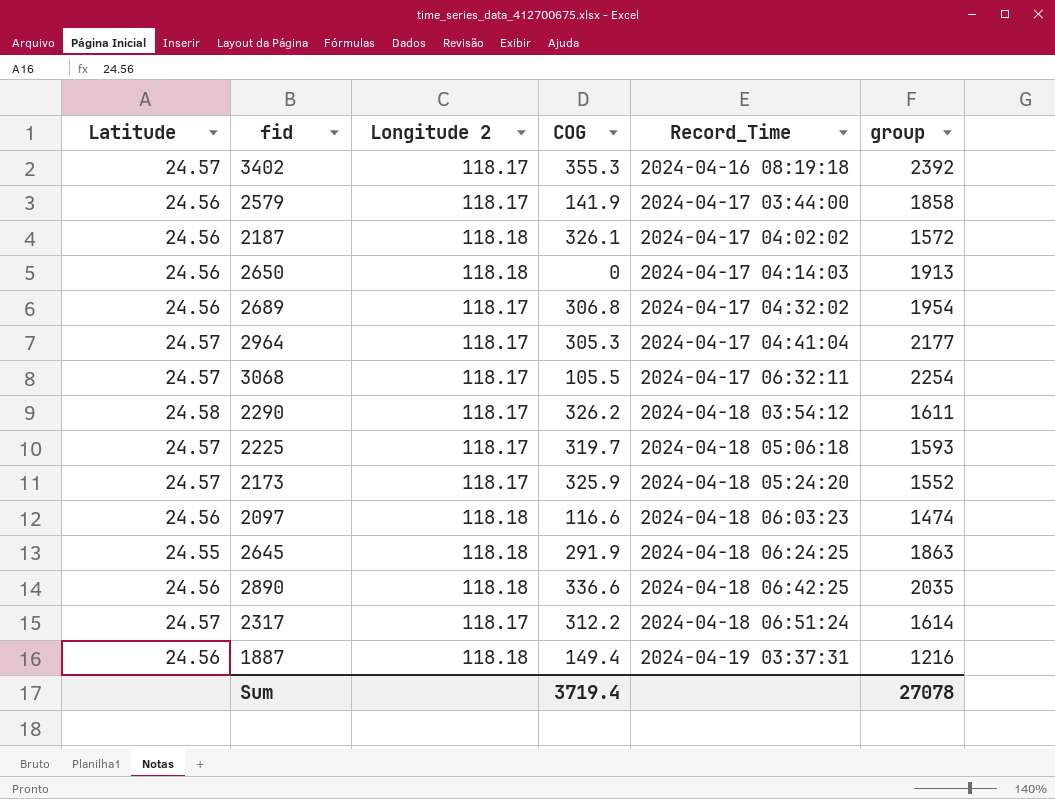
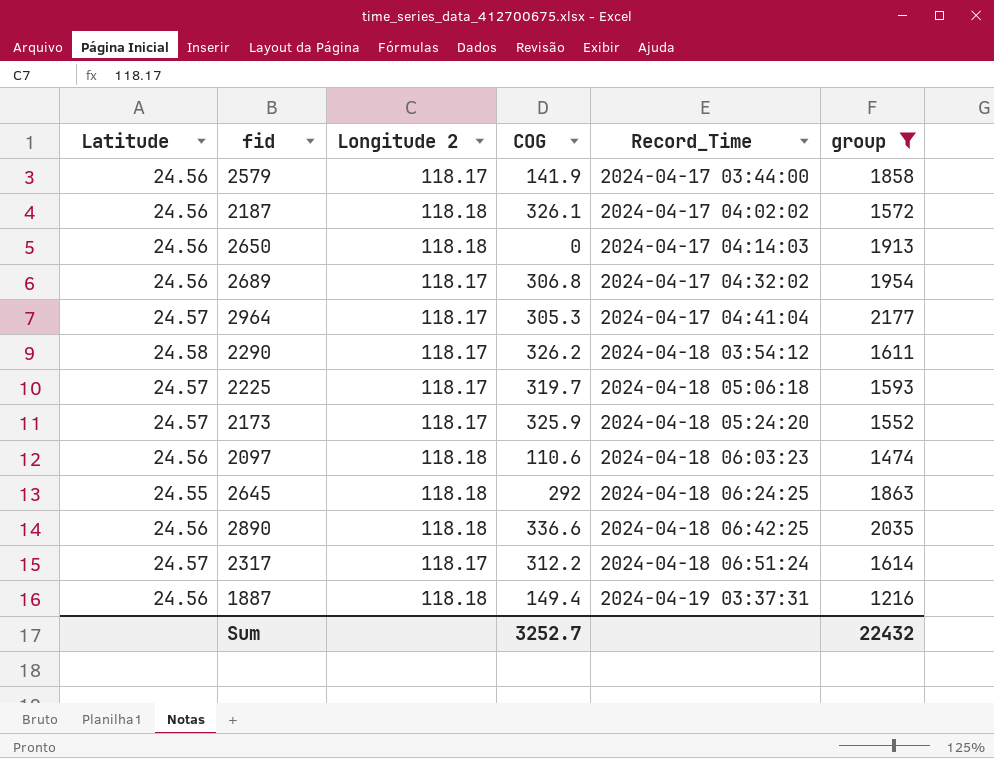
filter: none -> group <= 2177
2097 | COG: 116.6 -> 110.6
2645 | COG: 291.9 -> 292
Sum | COG: 3719.4 -> 3252.7
Sum | group: 27078 -> 22432

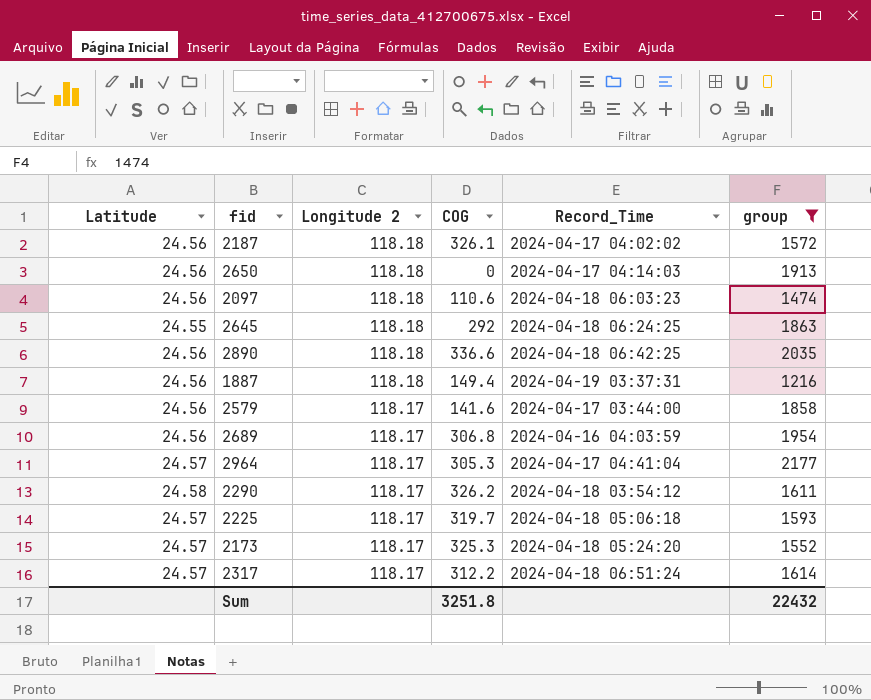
row order: Record_Time ascending -> Longitude 2 descending
2579 | COG: 141.9 -> 141.6
2689 | Record_Time: 2024-04-17 04:32:02 -> 2024-04-16 04:03:59
2173 | COG: 325.9 -> 325.3
Sum | COG: 3252.7 -> 3251.8

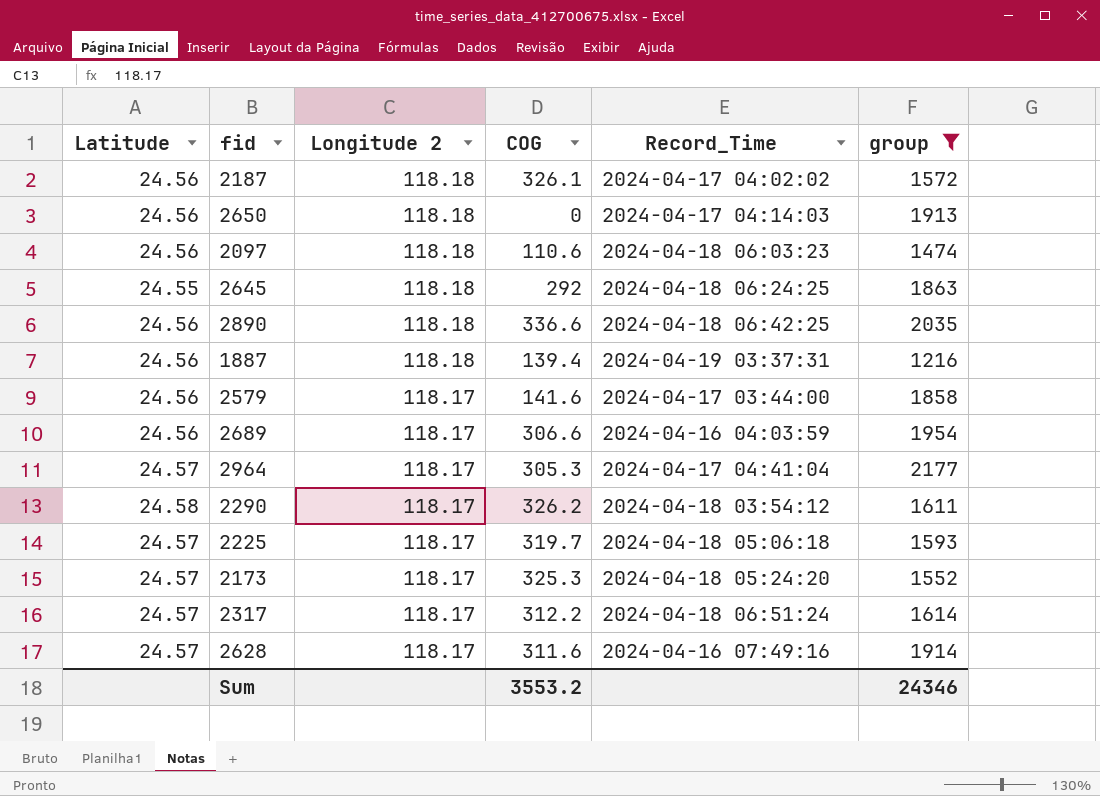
1887 | COG: 149.4 -> 139.4
2689 | COG: 306.8 -> 306.6
row 2628: none -> 24.57 | 118.17 | 311.6 | 2024-04-16 07:49:16 | 1914
Sum | COG: 3251.8 -> 3553.2
Sum | group: 22432 -> 24346

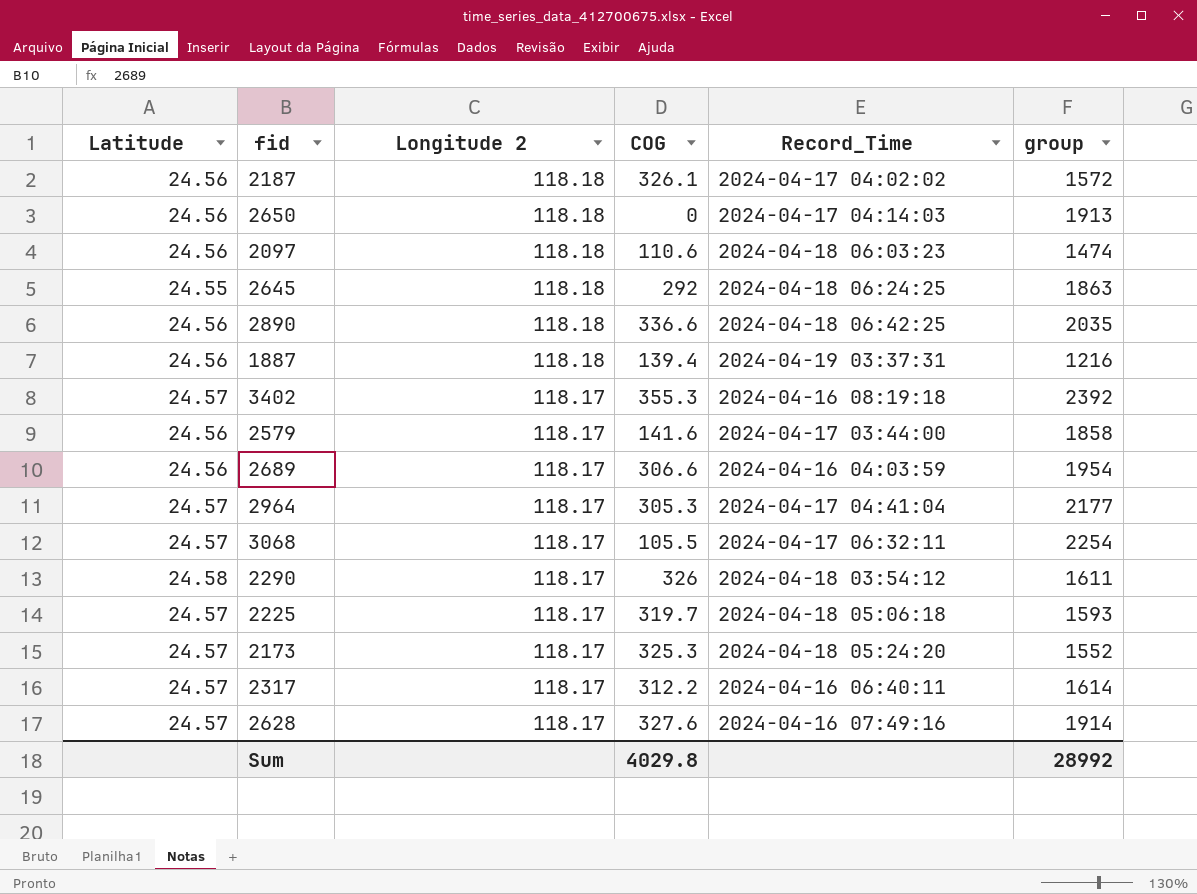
filter: group <= 2177 -> none
2290 | COG: 326.2 -> 326
2317 | Record_Time: 2024-04-18 06:51:24 -> 2024-04-16 06:40:11
2628 | COG: 311.6 -> 327.6
Sum | COG: 3553.2 -> 4029.8
Sum | group: 24346 -> 28992

